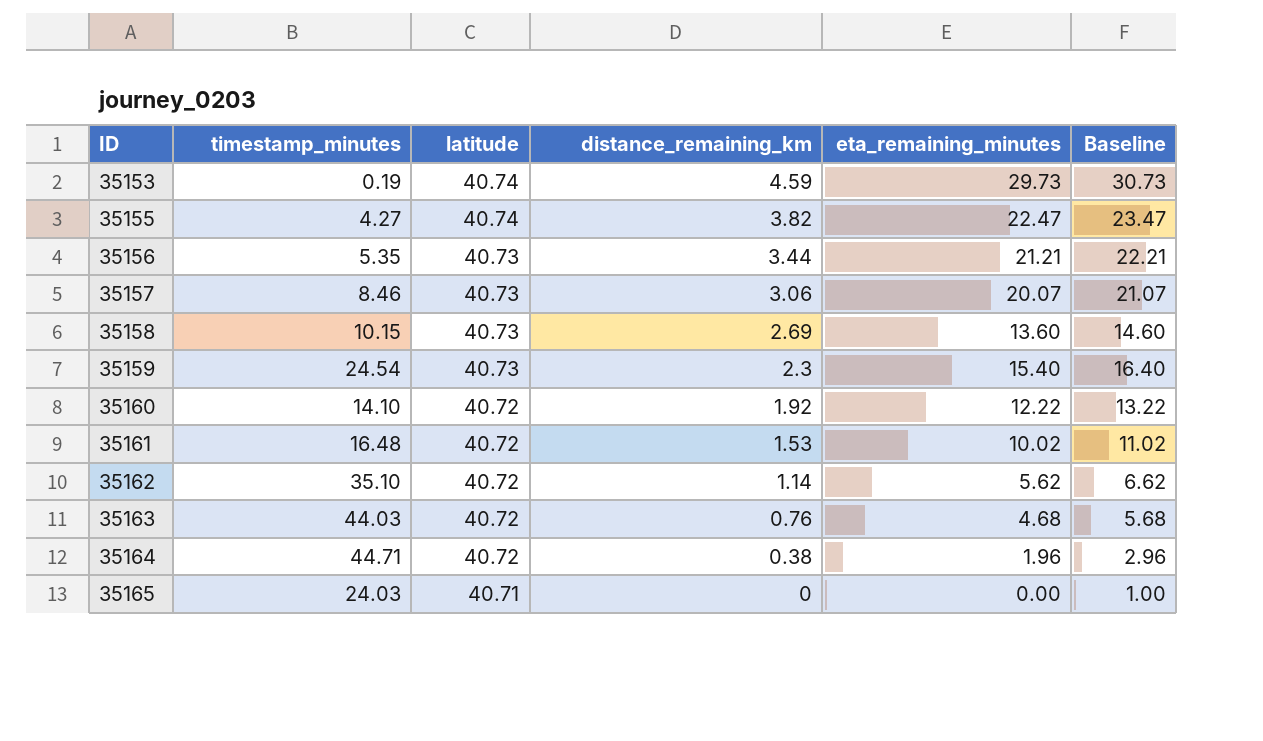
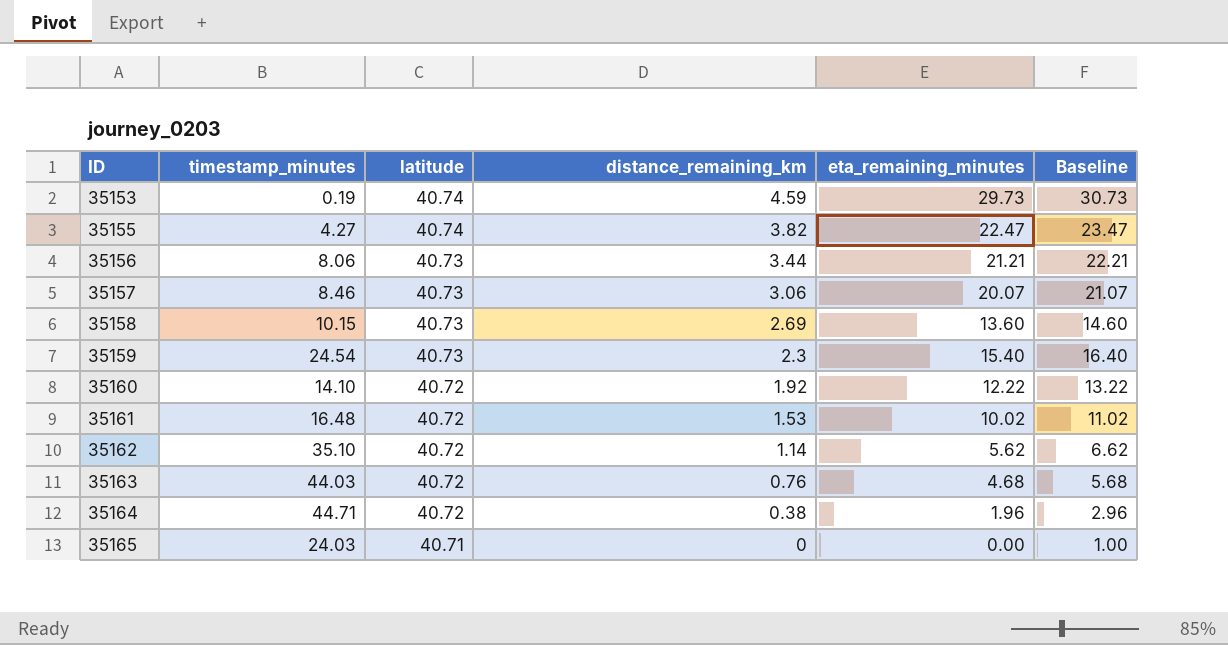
35156 | timestamp_minutes: 5.35 -> 8.06

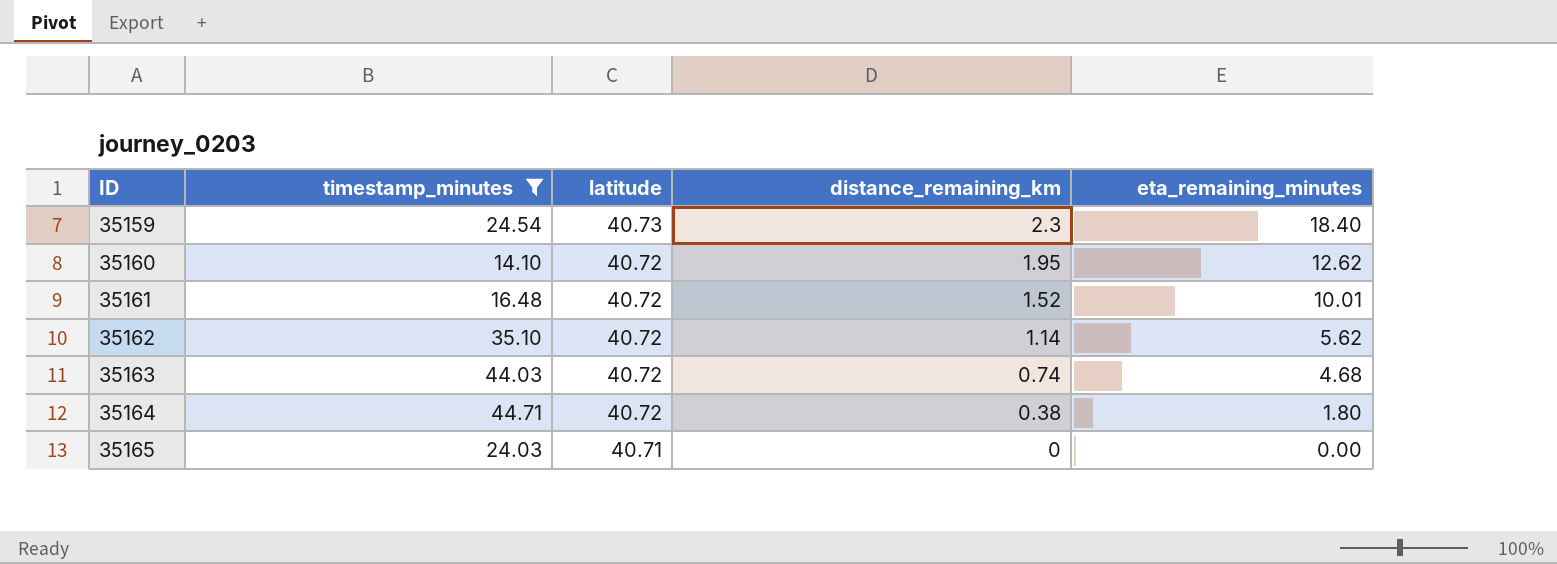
filter: none -> timestamp_minutes >= 14.10
column Baseline | formula: [eta_remaining_minutes] + 1 -> none
35159 | eta_remaining_minutes: 15.40 -> 18.40
35160 | distance_remaining_km: 1.92 -> 1.95
35160 | eta_remaining_minutes: 12.22 -> 12.62
35161 | distance_remaining_km: 1.53 -> 1.52
35161 | eta_remaining_minutes: 10.02 -> 10.01
35163 | distance_remaining_km: 0.76 -> 0.74
35164 | eta_remaining_minutes: 1.96 -> 1.80

